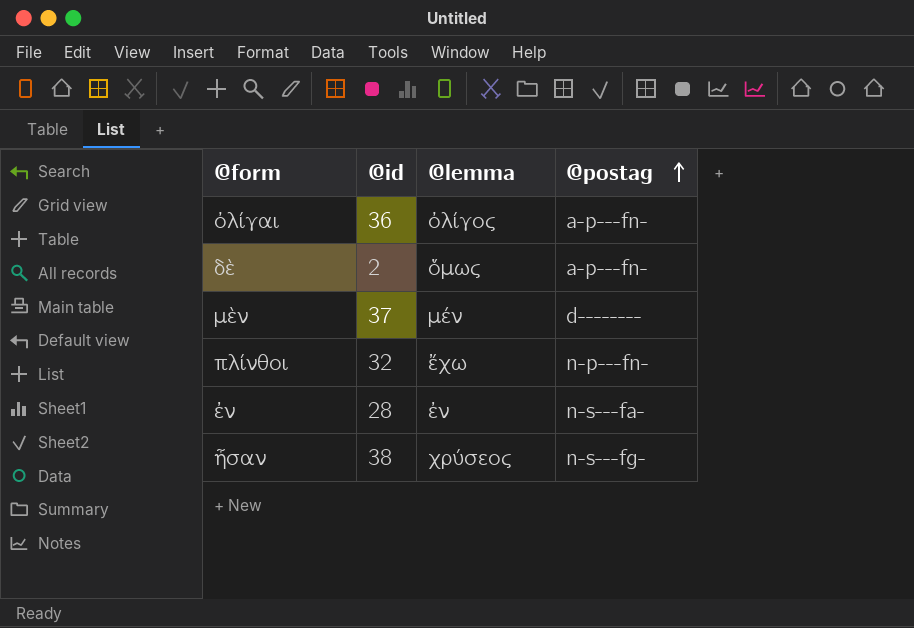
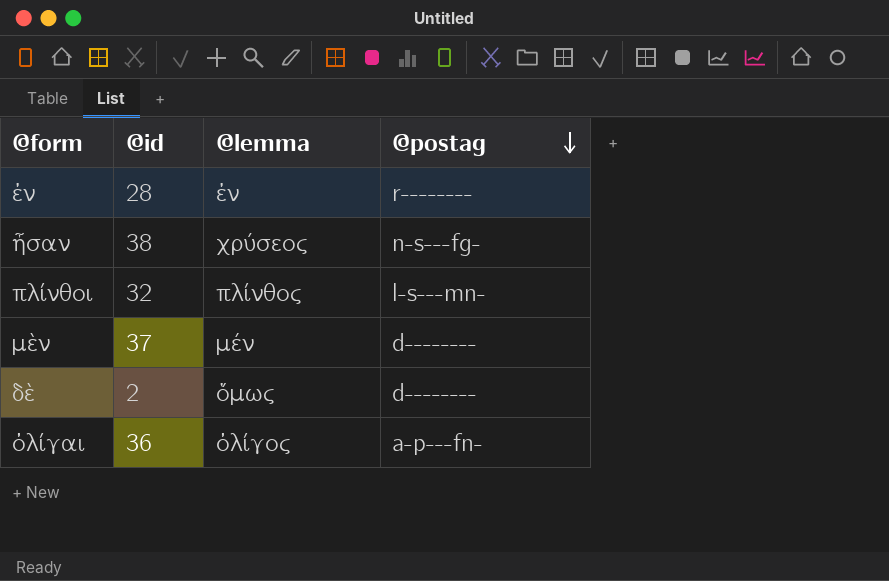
row order: @postag ascending -> @postag descending
ἐν | @postag: n-s---fa- -> r--------
πλίνθοι | @lemma: ἔχω -> πλίνθος
πλίνθοι | @postag: n-p---fn- -> l-s---mn-
δὲ | @postag: a-p---fn- -> d--------

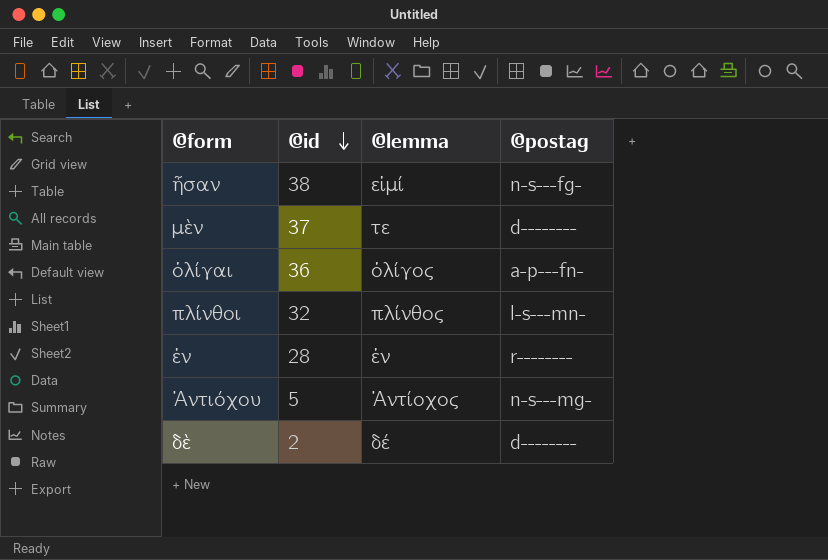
row order: @postag descending -> @id descending
ἦσαν | @lemma: χρύσεος -> εἰμί
μὲν | @lemma: μέν -> τε
row Ἀντιόχου: none -> 5 | Ἀντίοχος | n-s---mg-
δὲ | @lemma: ὅμως -> δέ

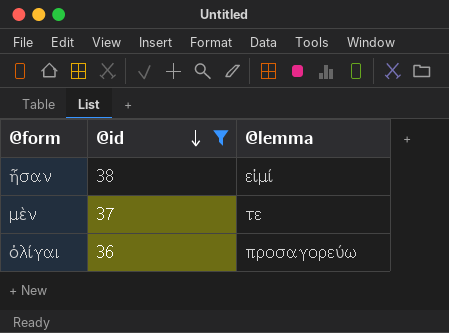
filter: none -> @id >= 36
column @postag | position: 4 -> none
ὀλίγαι | @lemma: ὀλίγος -> προσαγορεύω

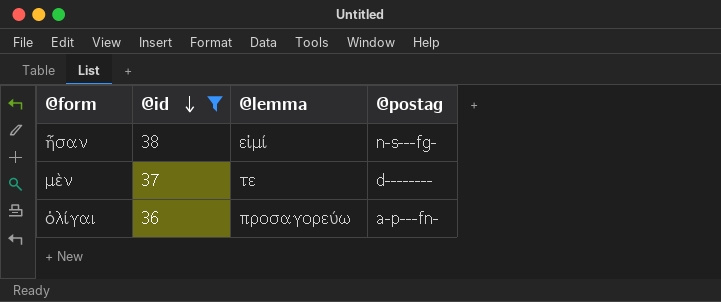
column @postag | position: none -> 4

